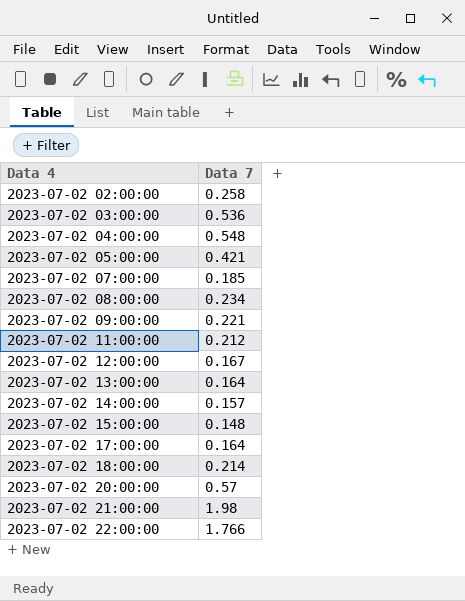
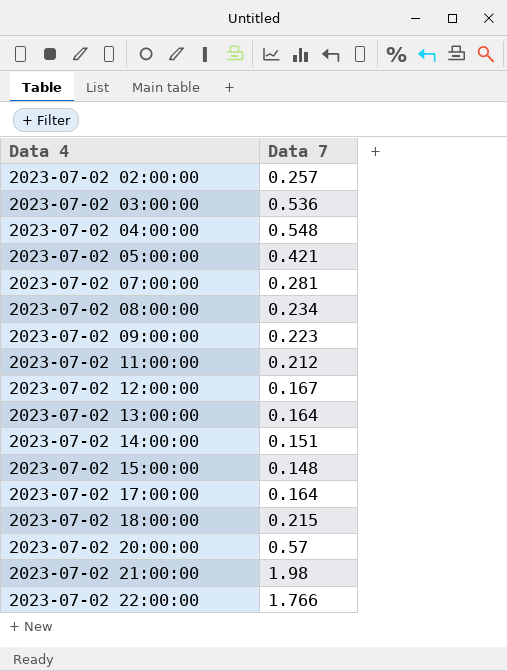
2023-07-02 02:00:00 | Data 7: 0.258 -> 0.257
2023-07-02 07:00:00 | Data 7: 0.185 -> 0.281
2023-07-02 09:00:00 | Data 7: 0.221 -> 0.223
2023-07-02 14:00:00 | Data 7: 0.157 -> 0.151
2023-07-02 18:00:00 | Data 7: 0.214 -> 0.215

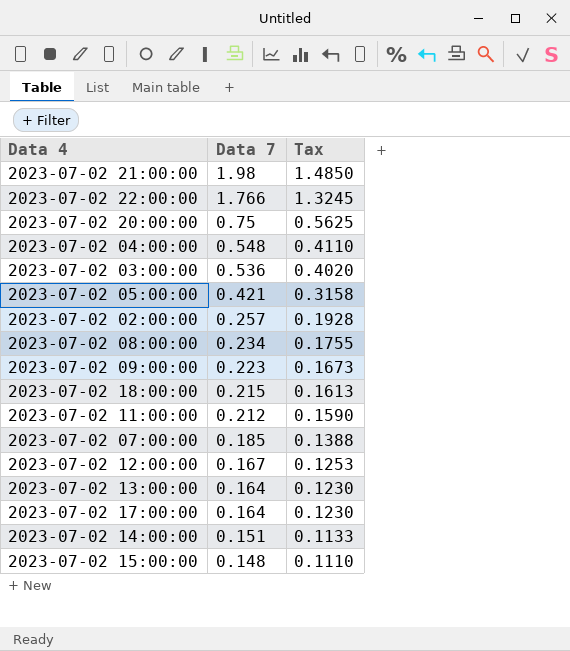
row order: Data 4 ascending -> Data 7 descending
column Tax | formula: none -> [Data 7] * 0.75
2023-07-02 20:00:00 | Data 7: 0.57 -> 0.75
2023-07-02 07:00:00 | Data 7: 0.281 -> 0.185

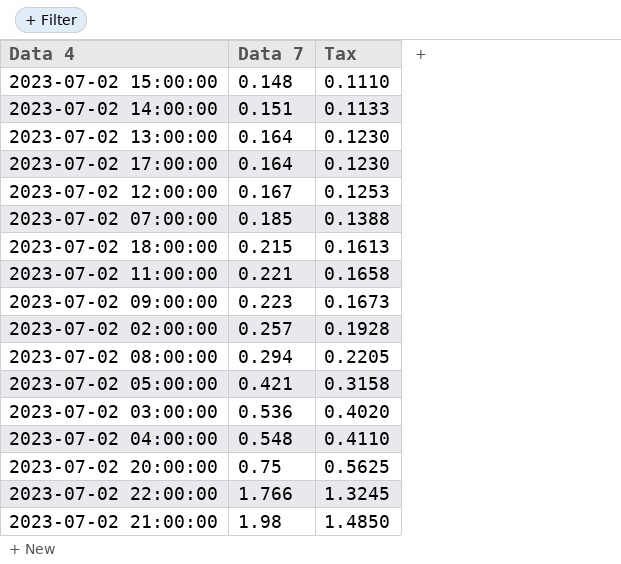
row order: Data 7 descending -> Data 7 ascending
2023-07-02 11:00:00 | Data 7: 0.212 -> 0.221
2023-07-02 11:00:00 | Tax: 0.1590 -> 0.1658
2023-07-02 08:00:00 | Data 7: 0.234 -> 0.294
2023-07-02 08:00:00 | Tax: 0.1755 -> 0.2205

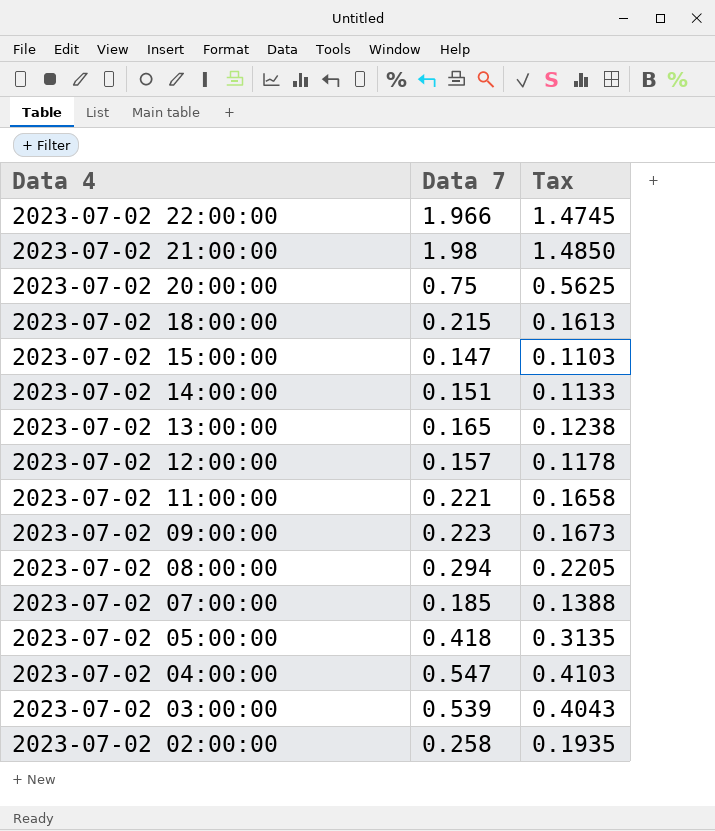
row order: Data 7 ascending -> Data 4 descending
row 2023-07-02 17:00:00: 0.164 | 0.1230 -> none
2023-07-02 22:00:00 | Data 7: 1.766 -> 1.966
2023-07-02 22:00:00 | Tax: 1.3245 -> 1.4745
2023-07-02 15:00:00 | Data 7: 0.148 -> 0.147
2023-07-02 15:00:00 | Tax: 0.1110 -> 0.1103
2023-07-02 13:00:00 | Data 7: 0.164 -> 0.165
2023-07-02 13:00:00 | Tax: 0.1230 -> 0.1238
2023-07-02 12:00:00 | Data 7: 0.167 -> 0.157
2023-07-02 12:00:00 | Tax: 0.1253 -> 0.1178
2023-07-02 05:00:00 | Data 7: 0.421 -> 0.418
2023-07-02 05:00:00 | Tax: 0.3158 -> 0.3135
2023-07-02 04:00:00 | Data 7: 0.548 -> 0.547
2023-07-02 04:00:00 | Tax: 0.4110 -> 0.4103
2023-07-02 03:00:00 | Data 7: 0.536 -> 0.539
2023-07-02 03:00:00 | Tax: 0.4020 -> 0.4043
2023-07-02 02:00:00 | Data 7: 0.257 -> 0.258
2023-07-02 02:00:00 | Tax: 0.1928 -> 0.1935

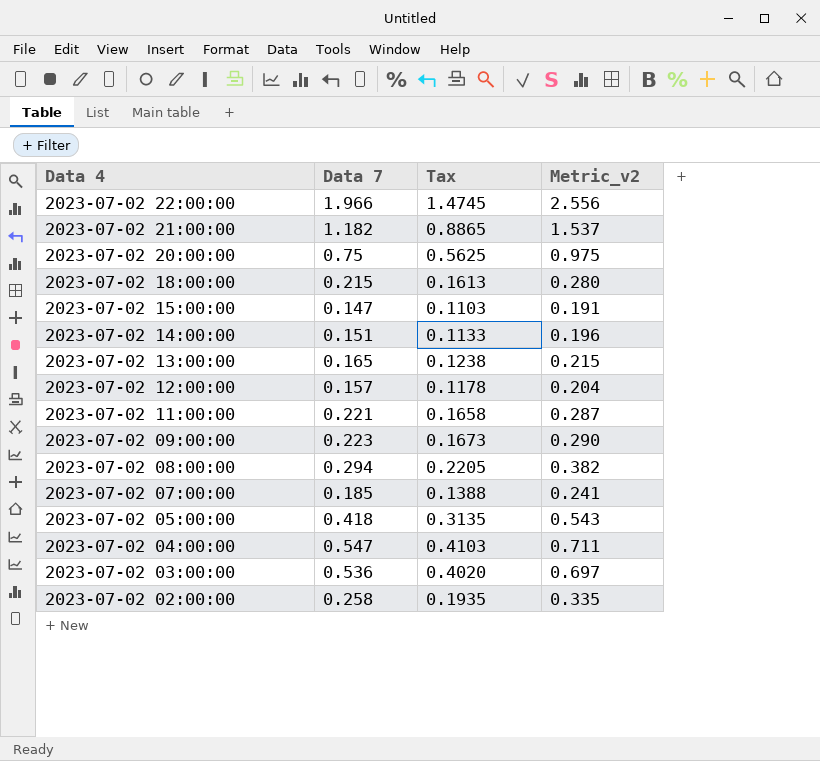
column Metric_v2 | formula: none -> [Data 7] * 1.3
2023-07-02 21:00:00 | Data 7: 1.98 -> 1.182
2023-07-02 21:00:00 | Tax: 1.4850 -> 0.8865
2023-07-02 03:00:00 | Data 7: 0.539 -> 0.536
2023-07-02 03:00:00 | Tax: 0.4043 -> 0.4020

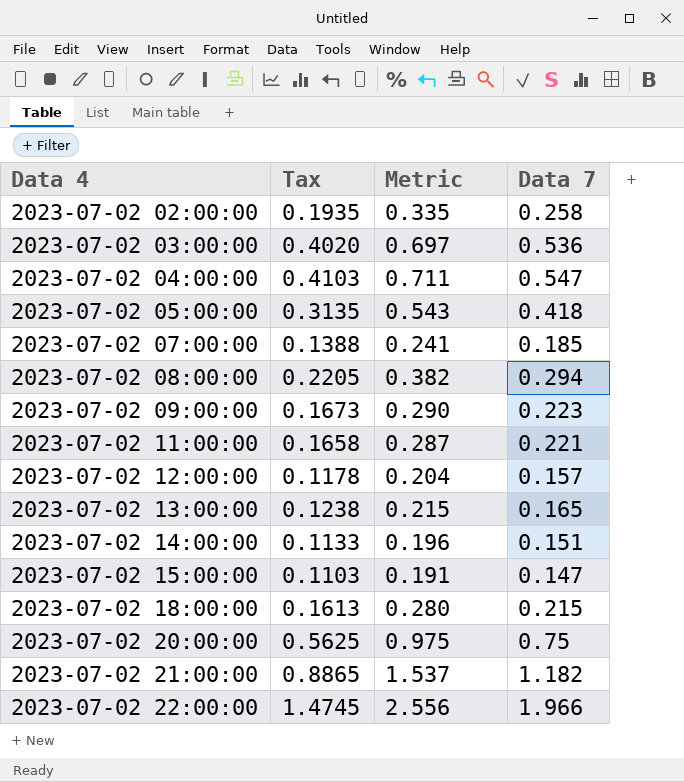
row order: Data 4 descending -> Data 4 ascending
column name: Metric_v2 -> Metric
column Data 7 | position: 2 -> 4

